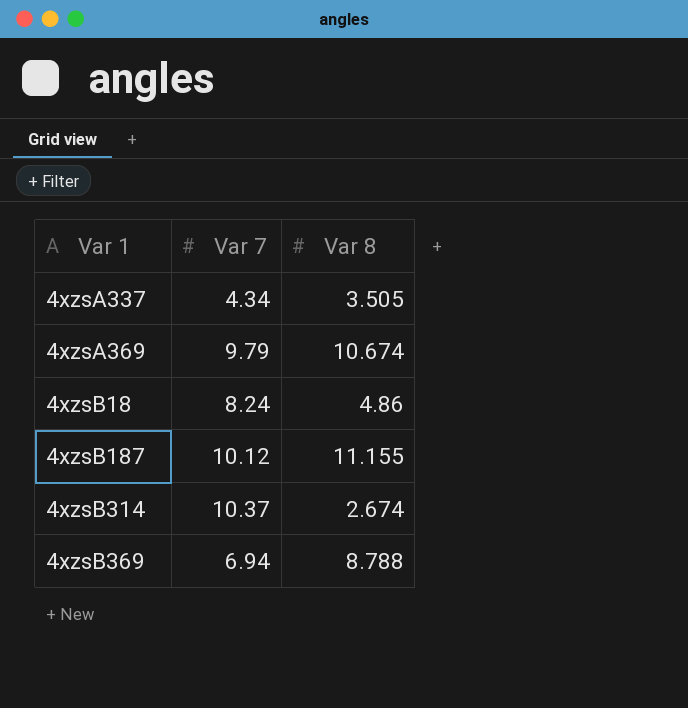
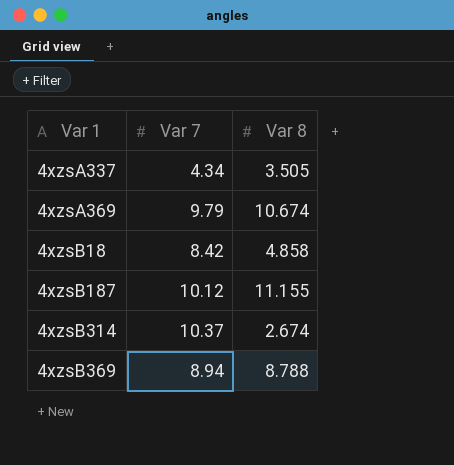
4xzsB18 | Var 7: 8.24 -> 8.42
4xzsB18 | Var 8: 4.86 -> 4.858
4xzsB369 | Var 7: 6.94 -> 8.94

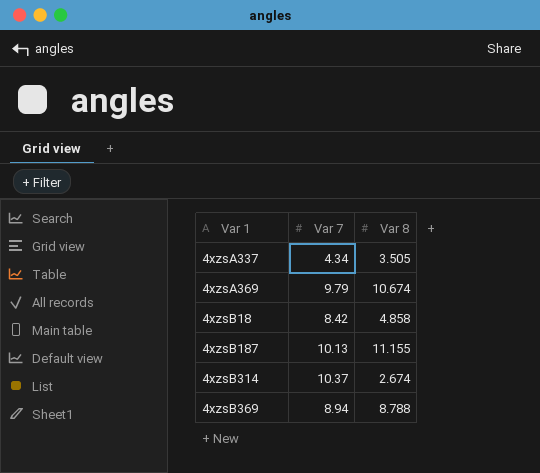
4xzsB187 | Var 7: 10.12 -> 10.13

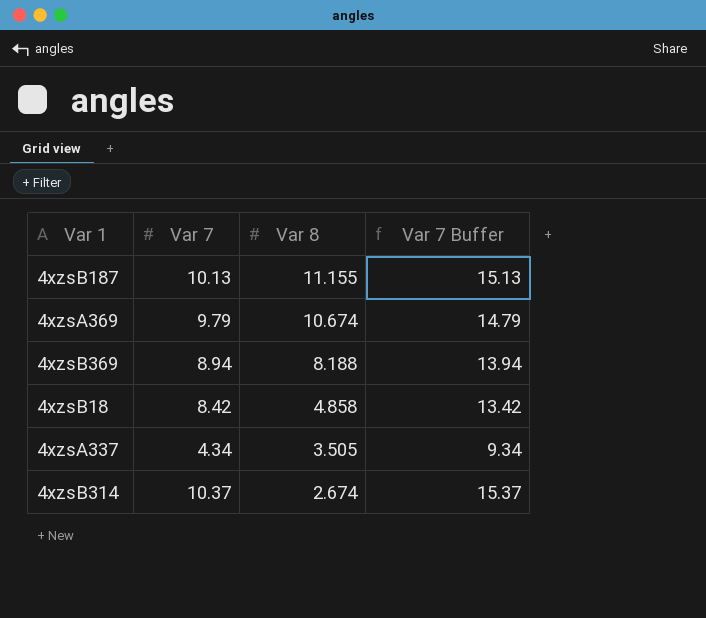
row order: Var 1 ascending -> Var 8 descending
column Var 7 Buffer | formula: none -> [Var 7] + 5
4xzsB369 | Var 8: 8.788 -> 8.188

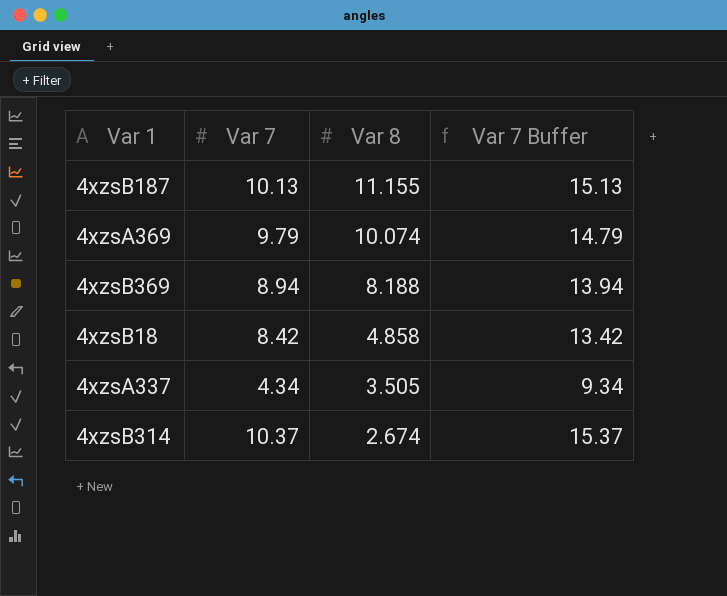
4xzsA369 | Var 8: 10.674 -> 10.074

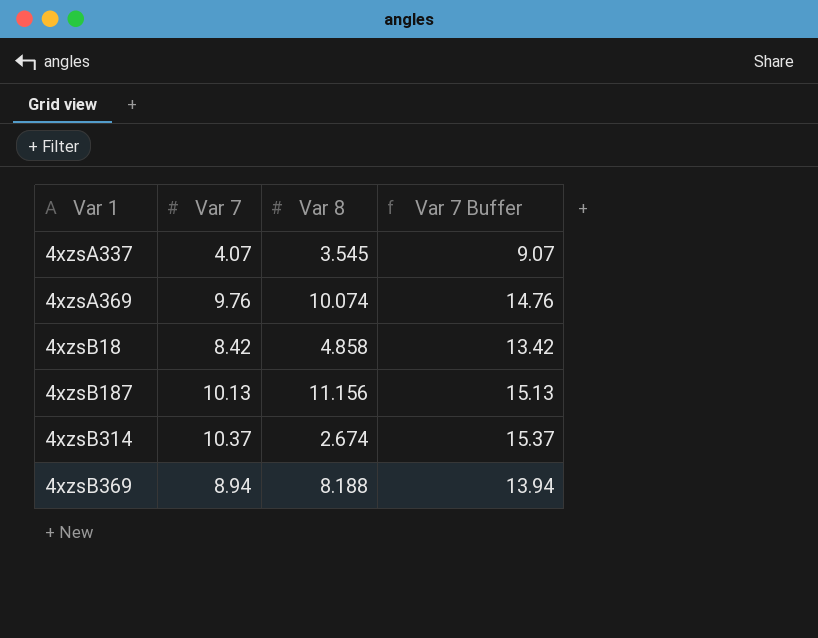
row order: Var 8 descending -> Var 1 ascending
4xzsA337 | Var 7: 4.34 -> 4.07
4xzsA337 | Var 8: 3.505 -> 3.545
4xzsA337 | Var 7 Buffer: 9.34 -> 9.07
4xzsA369 | Var 7: 9.79 -> 9.76
4xzsA369 | Var 7 Buffer: 14.79 -> 14.76
4xzsB187 | Var 8: 11.155 -> 11.156

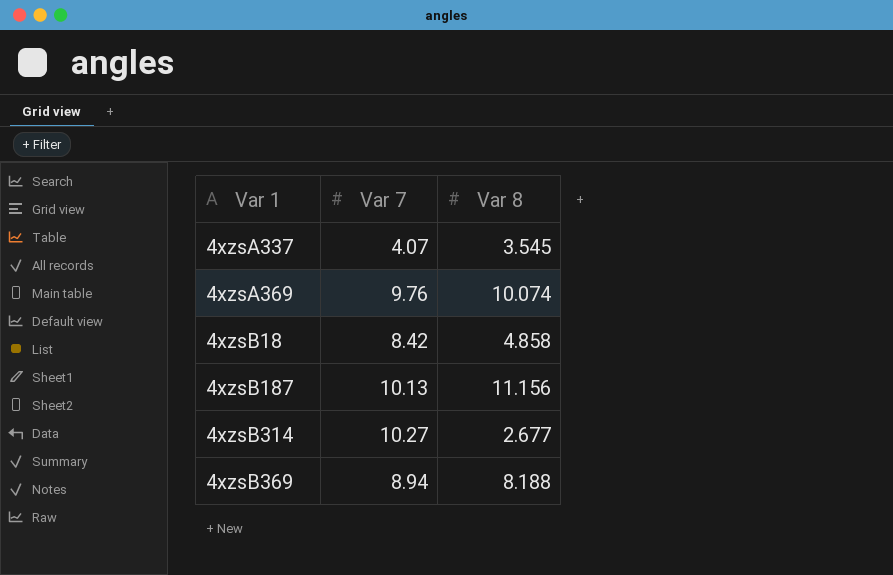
column Var 7 Buffer | formula: [Var 7] + 5 -> none
4xzsB314 | Var 7: 10.37 -> 10.27
4xzsB314 | Var 8: 2.674 -> 2.677

